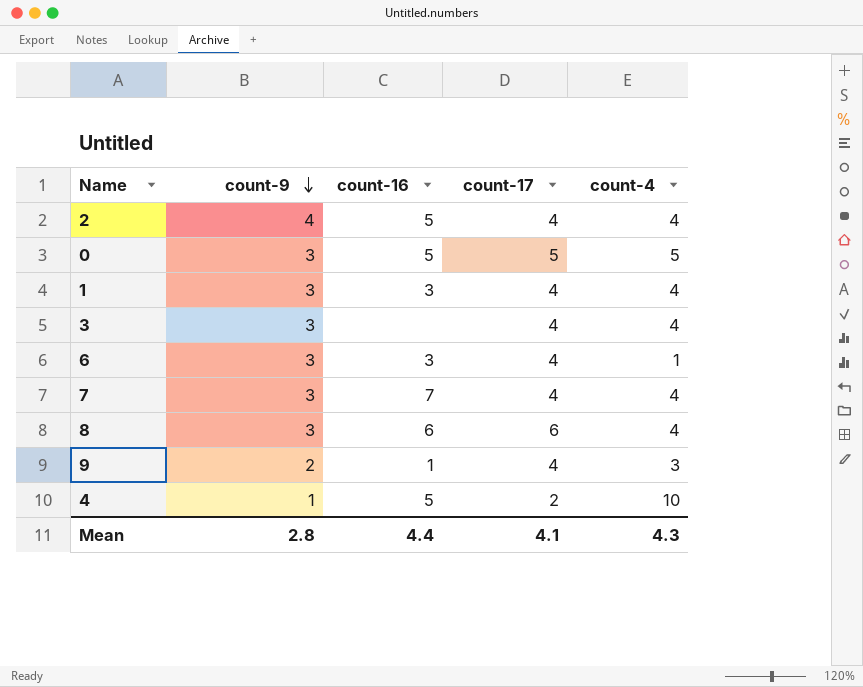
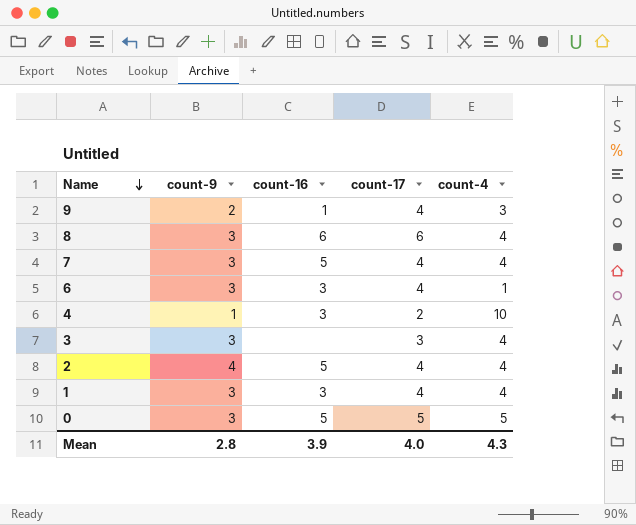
row order: count-9 descending -> Name descending
7 | count-16: 7 -> 5
4 | count-16: 5 -> 3
3 | count-17: 4 -> 3
Mean | count-16: 4.4 -> 3.9
Mean | count-17: 4.1 -> 4.0

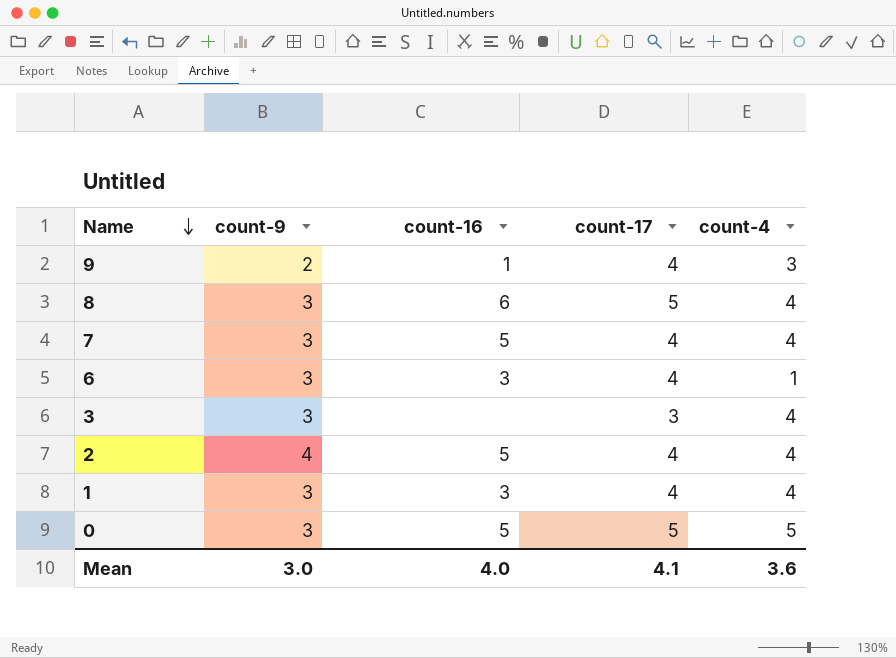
row 4: 1 | 3 | 2 | 10 -> none
8 | count-17: 6 -> 5
Mean | count-9: 2.8 -> 3.0
Mean | count-16: 3.9 -> 4.0
Mean | count-17: 4.0 -> 4.1
Mean | count-4: 4.3 -> 3.6

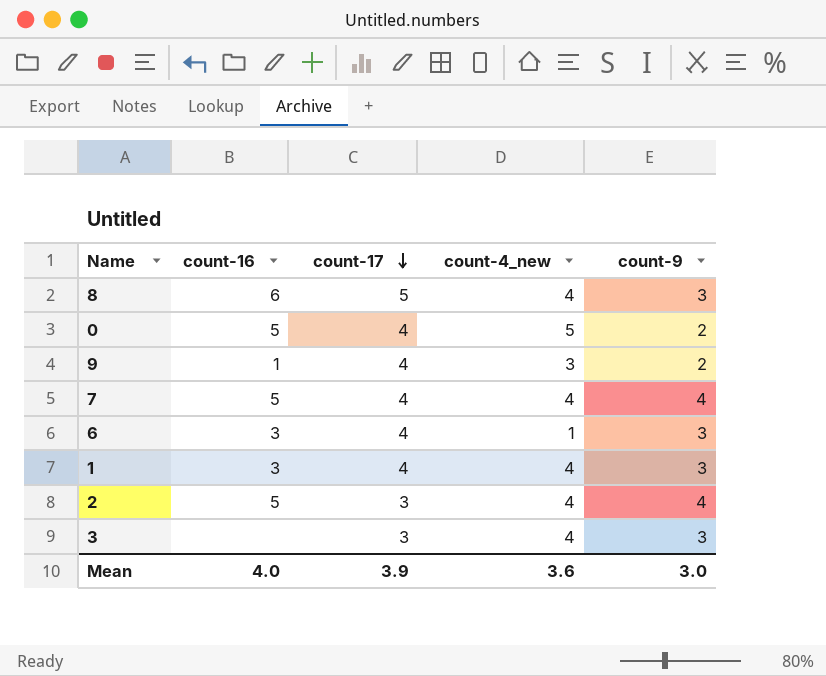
row order: Name descending -> count-17 descending
column name: count-4 -> count-4_new
column count-9 | position: 2 -> 5
0 | count-17: 5 -> 4
0 | count-9: 3 -> 2
7 | count-9: 3 -> 4
2 | count-17: 4 -> 3
Mean | count-17: 4.1 -> 3.9

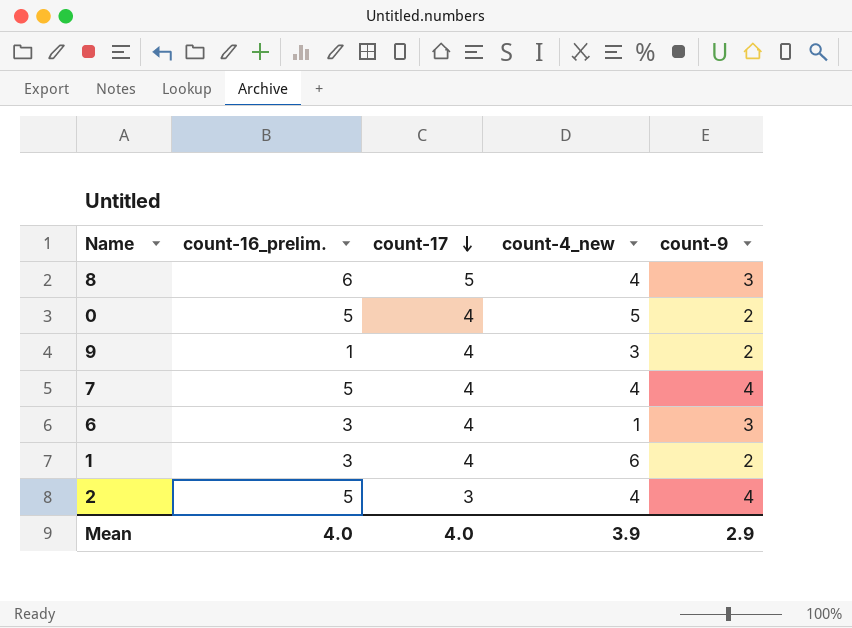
column name: count-16 -> count-16_prelim.
row 3: none | 3 | 4 | 3 -> none
1 | count-4_new: 4 -> 6
1 | count-9: 3 -> 2
Mean | count-17: 3.9 -> 4.0
Mean | count-4_new: 3.6 -> 3.9
Mean | count-9: 3.0 -> 2.9

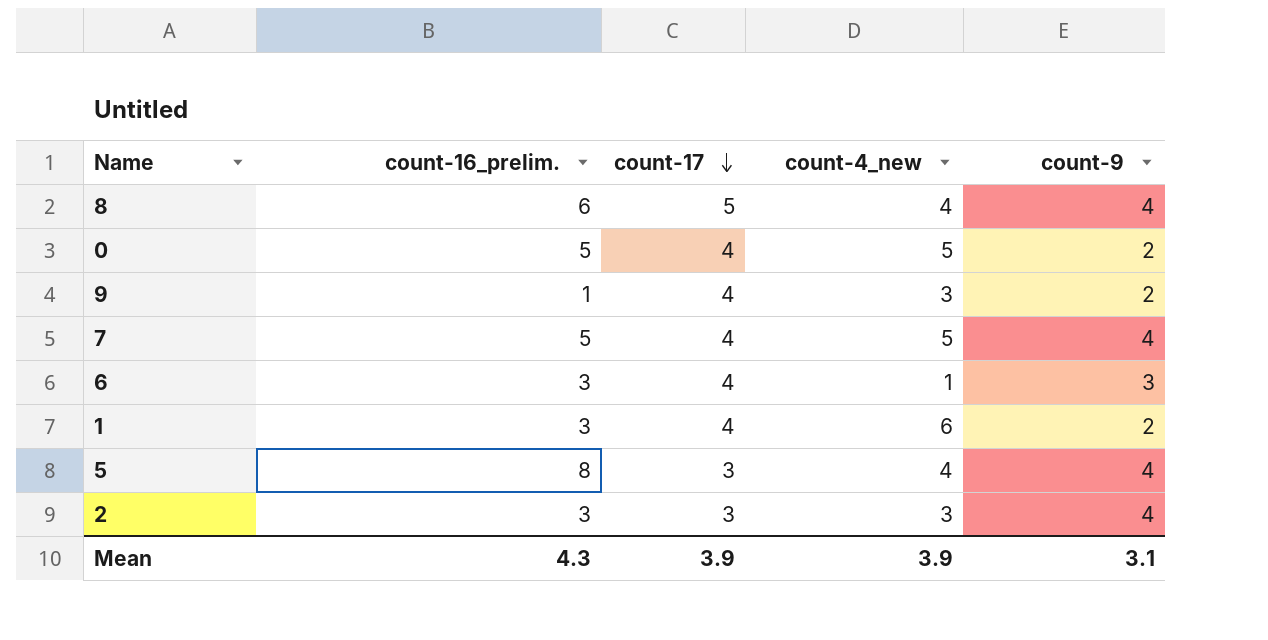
8 | count-9: 3 -> 4
7 | count-4_new: 4 -> 5
row 5: none -> 8 | 3 | 4 | 4
2 | count-16_prelim.: 5 -> 3
2 | count-4_new: 4 -> 3
Mean | count-16_prelim.: 4.0 -> 4.3
Mean | count-17: 4.0 -> 3.9
Mean | count-9: 2.9 -> 3.1

